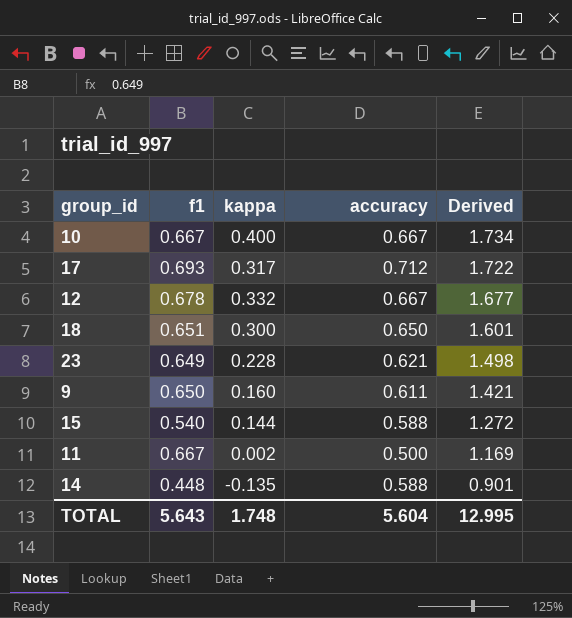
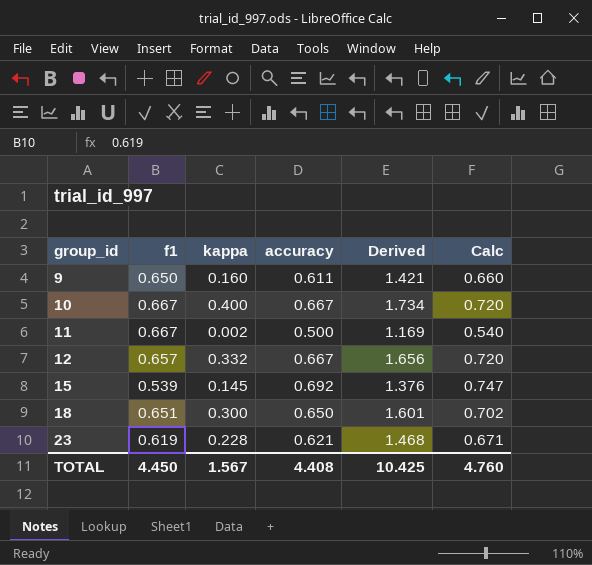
row order: Derived descending -> group_id ascending
column Calc | formula: none -> [accuracy] * 1.08
row 17: 0.693 | 0.317 | 0.712 | 1.722 -> none
row 14: 0.448 | -0.135 | 0.588 | 0.901 -> none
12 | f1: 0.678 -> 0.657
12 | Derived: 1.677 -> 1.656
15 | f1: 0.540 -> 0.539
15 | kappa: 0.144 -> 0.145
15 | accuracy: 0.588 -> 0.692
15 | Derived: 1.272 -> 1.376
23 | f1: 0.649 -> 0.619
23 | Derived: 1.498 -> 1.468
TOTAL | f1: 5.643 -> 4.450
TOTAL | kappa: 1.748 -> 1.567
TOTAL | accuracy: 5.604 -> 4.408
TOTAL | Derived: 12.995 -> 10.425

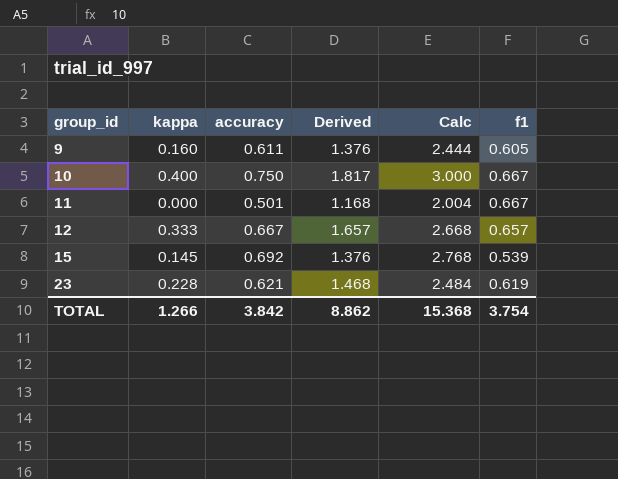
column Calc | formula: [accuracy] * 1.08 -> [accuracy] * 4
column f1 | position: 2 -> 6
row 18: 0.651 | 0.300 | 0.650 | 1.601 | 0.702 -> none
9 | Derived: 1.421 -> 1.376
9 | f1: 0.650 -> 0.605
10 | accuracy: 0.667 -> 0.750
10 | Derived: 1.734 -> 1.817
11 | kappa: 0.002 -> 0.000
11 | accuracy: 0.500 -> 0.501
11 | Derived: 1.169 -> 1.168
12 | kappa: 0.332 -> 0.333
12 | Derived: 1.656 -> 1.657
TOTAL | kappa: 1.567 -> 1.266
TOTAL | accuracy: 4.408 -> 3.842
TOTAL | Derived: 10.425 -> 8.862
TOTAL | Calc: 4.760 -> 15.368
TOTAL | f1: 4.450 -> 3.754

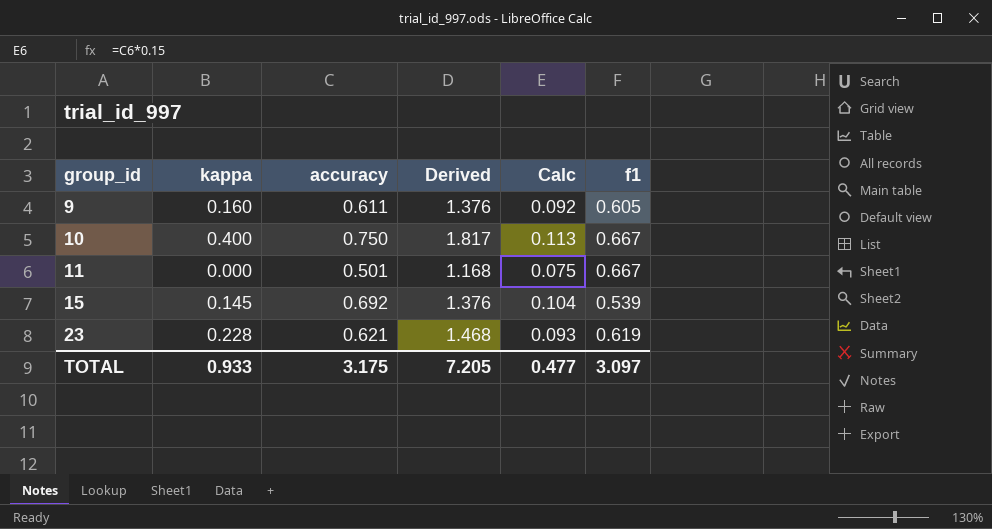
column Calc | formula: [accuracy] * 4 -> [accuracy] * 0.15
row 12: 0.333 | 0.667 | 1.657 | 2.668 | 0.657 -> none
TOTAL | kappa: 1.266 -> 0.933
TOTAL | accuracy: 3.842 -> 3.175
TOTAL | Derived: 8.862 -> 7.205
TOTAL | Calc: 15.368 -> 0.477
TOTAL | f1: 3.754 -> 3.097

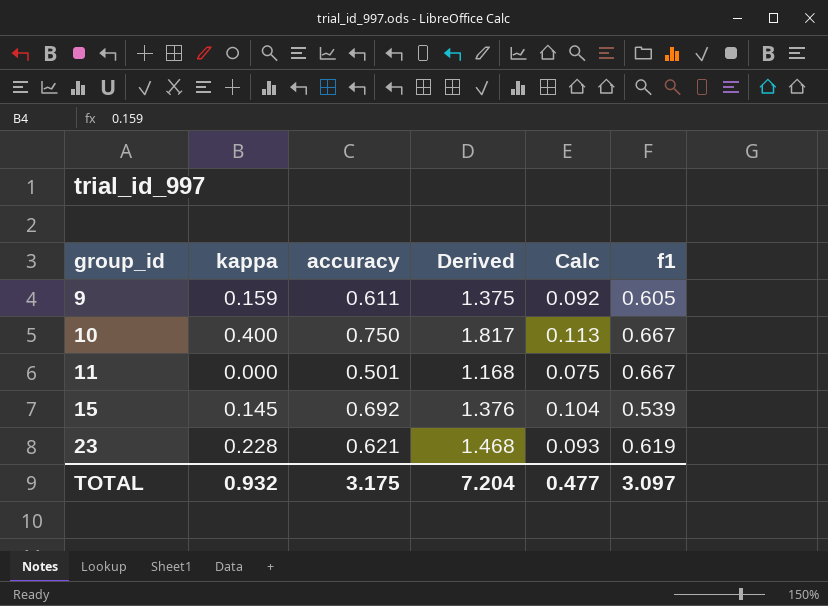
9 | kappa: 0.160 -> 0.159
9 | Derived: 1.376 -> 1.375
TOTAL | kappa: 0.933 -> 0.932
TOTAL | Derived: 7.205 -> 7.204

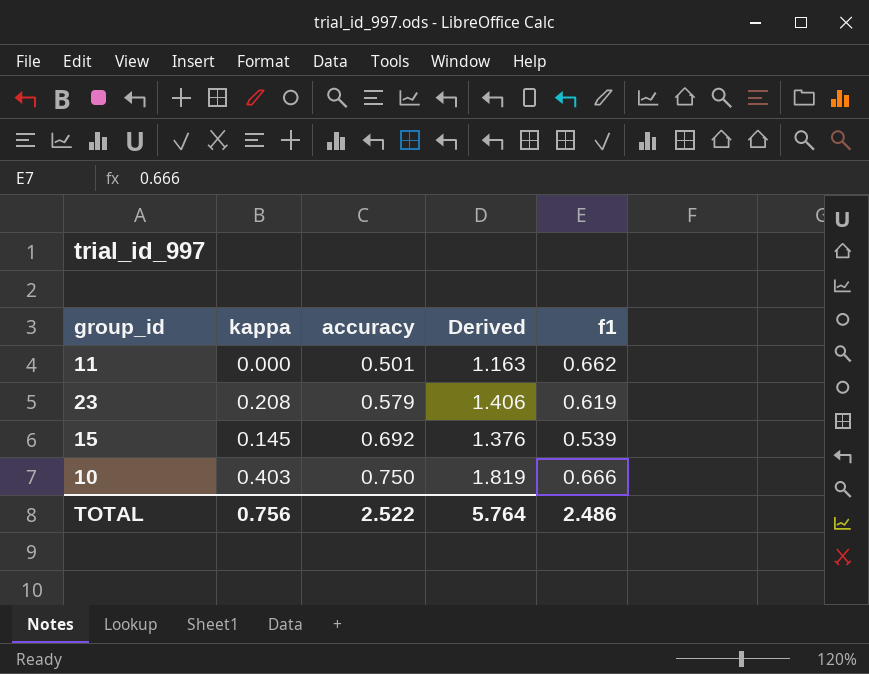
row order: group_id ascending -> accuracy ascending
column Calc | formula: [accuracy] * 0.15 -> none
row 9: 0.159 | 0.611 | 1.375 | 0.092 | 0.605 -> none
11 | Derived: 1.168 -> 1.163
11 | f1: 0.667 -> 0.662
23 | kappa: 0.228 -> 0.208
23 | accuracy: 0.621 -> 0.579
23 | Derived: 1.468 -> 1.406
10 | kappa: 0.400 -> 0.403
10 | Derived: 1.817 -> 1.819
10 | f1: 0.667 -> 0.666
TOTAL | kappa: 0.932 -> 0.756
TOTAL | accuracy: 3.175 -> 2.522
TOTAL | Derived: 7.204 -> 5.764
TOTAL | f1: 3.097 -> 2.486

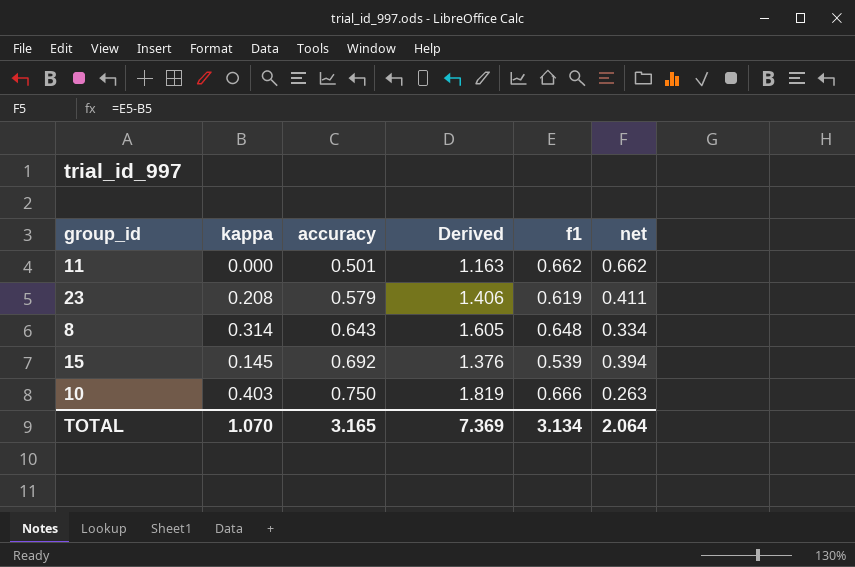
column net | formula: none -> [f1] - [kappa]
row 8: none -> 0.314 | 0.643 | 1.605 | 0.648 | 0.334
TOTAL | kappa: 0.756 -> 1.070
TOTAL | accuracy: 2.522 -> 3.165
TOTAL | Derived: 5.764 -> 7.369
TOTAL | f1: 2.486 -> 3.134

